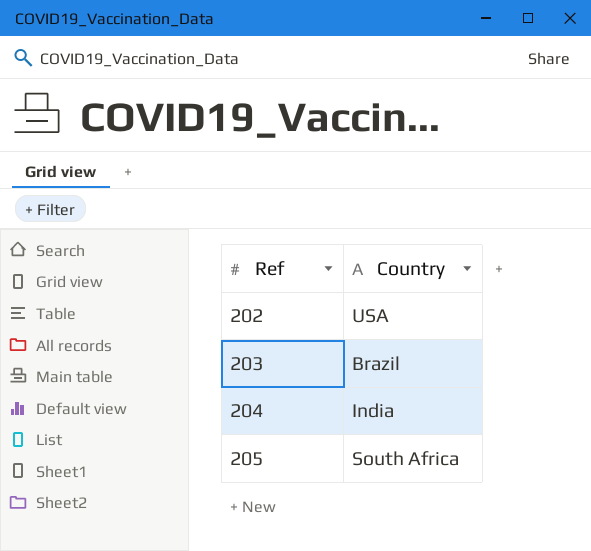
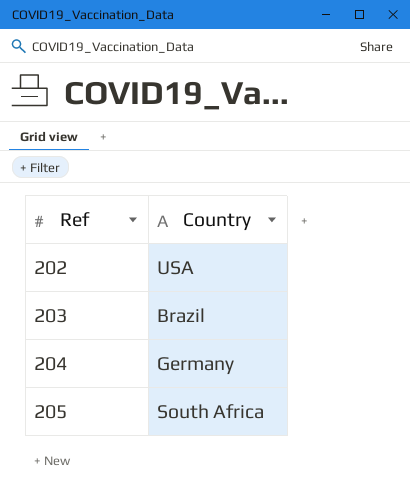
204 | Country: India -> Germany

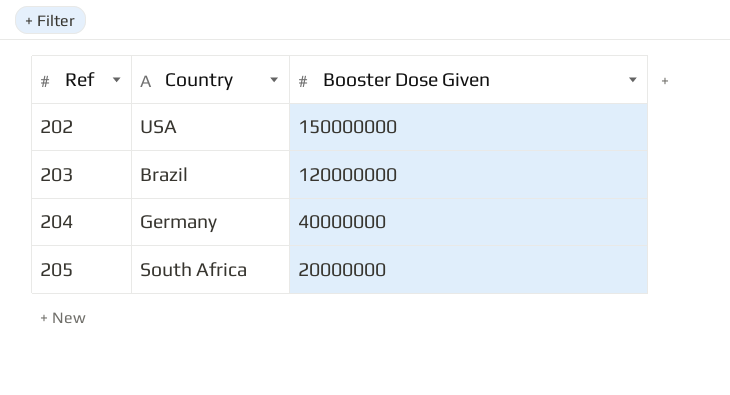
column Booster Dose Given | position: none -> 3

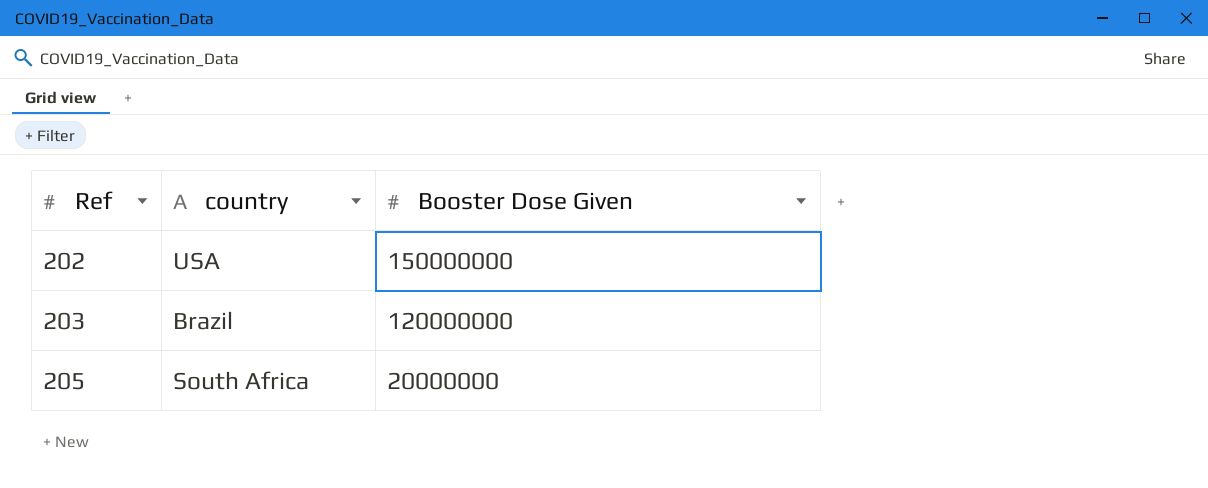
column name: Country -> country
row 204: Germany | 40000000 -> none

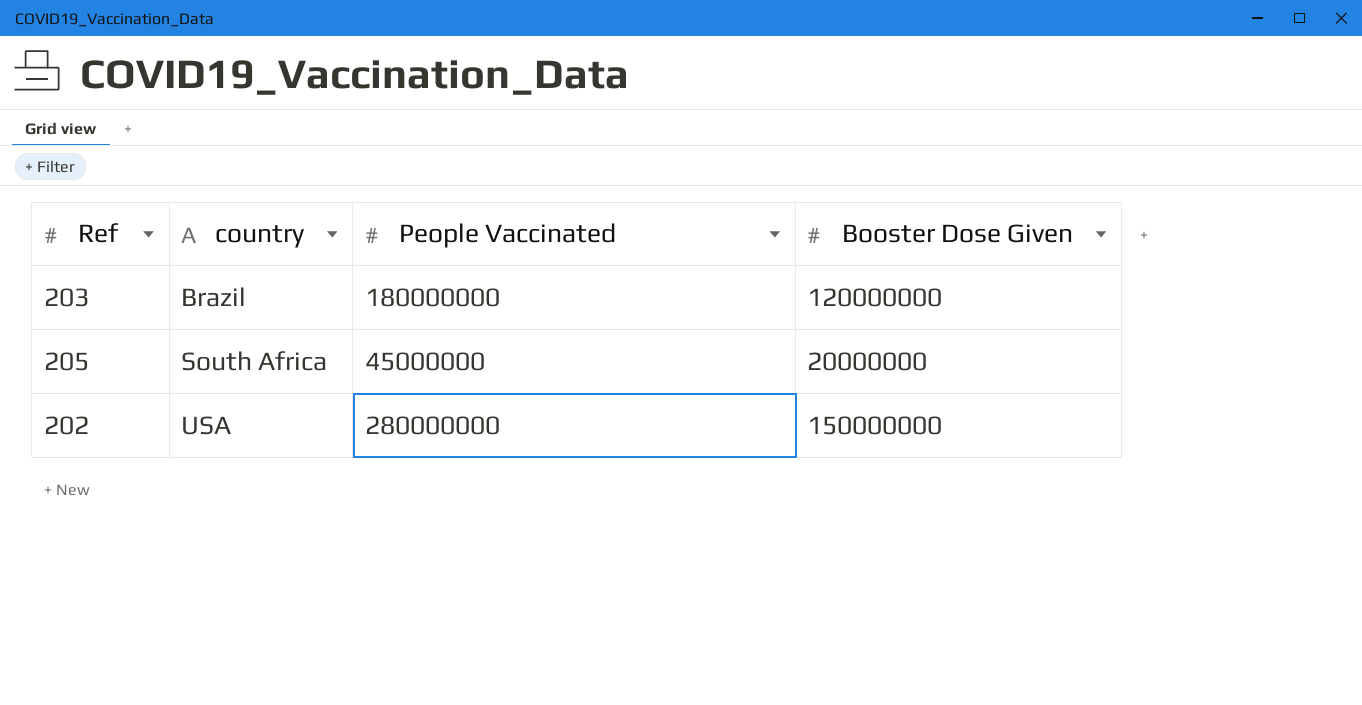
row order: Ref ascending -> country ascending
column People Vaccinated | position: none -> 3

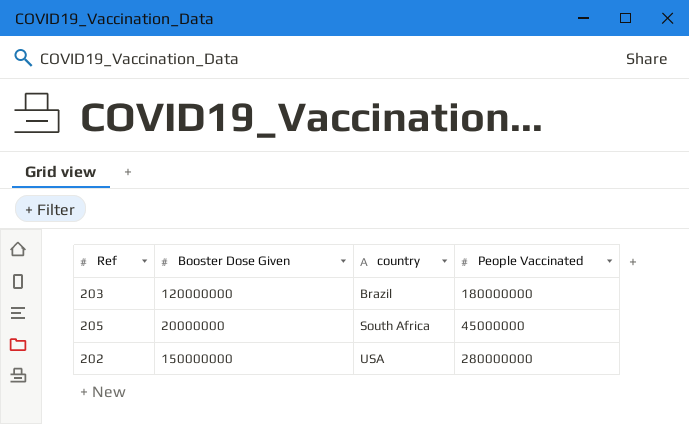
column Booster Dose Given | position: 4 -> 2

